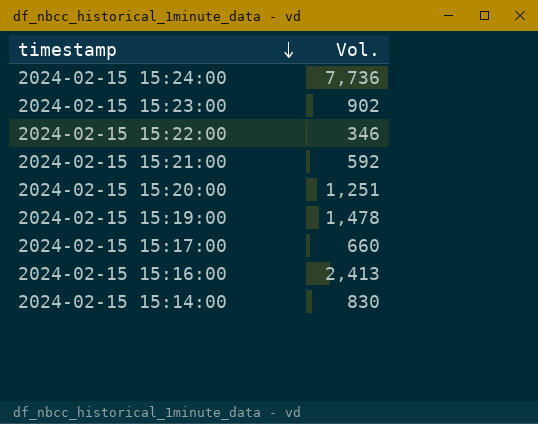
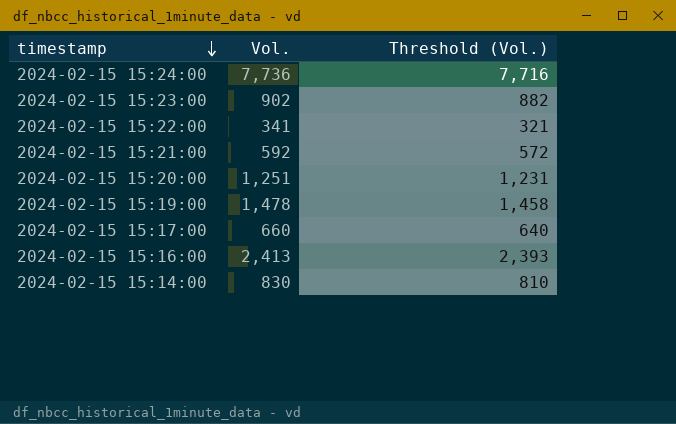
column Threshold (Vol.) | formula: none -> [Vol.] - 20
2024-02-15 15:22:00 | Vol.: 346 -> 341

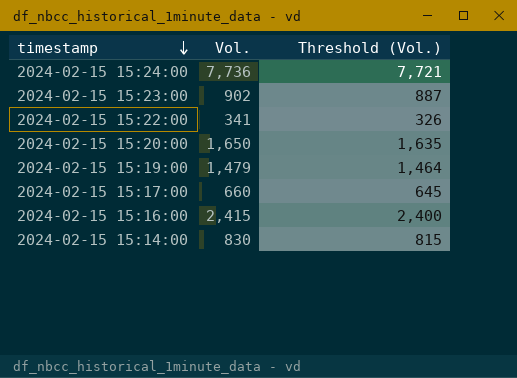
column Threshold (Vol.) | formula: [Vol.] - 20 -> [Vol.] - 15
row 2024-02-15 15:21:00: 592 | 572 -> none
2024-02-15 15:20:00 | Vol.: 1,251 -> 1,650
2024-02-15 15:19:00 | Vol.: 1,478 -> 1,479
2024-02-15 15:16:00 | Vol.: 2,413 -> 2,415

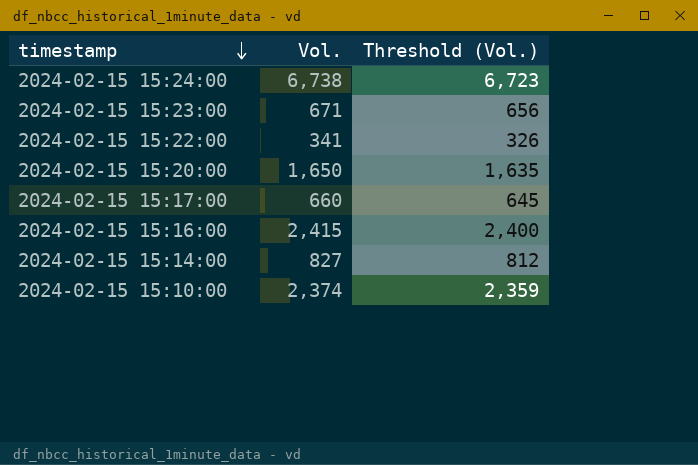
row 2024-02-15 15:19:00: 1,479 | 1,464 -> none
2024-02-15 15:24:00 | Vol.: 7,736 -> 6,738
2024-02-15 15:24:00 | Threshold (Vol.): 7,721 -> 6,723
2024-02-15 15:23:00 | Vol.: 902 -> 671
2024-02-15 15:23:00 | Threshold (Vol.): 887 -> 656
2024-02-15 15:14:00 | Vol.: 830 -> 827
2024-02-15 15:14:00 | Threshold (Vol.): 815 -> 812
row 2024-02-15 15:10:00: none -> 2,374 | 2,359

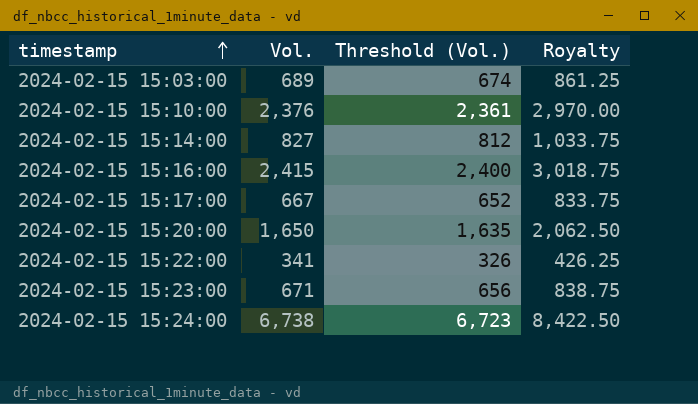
row order: timestamp descending -> timestamp ascending
column Royalty | formula: none -> [Vol.] * 1.25
row 2024-02-15 15:03:00: none -> 689 | 674 | 861.25
2024-02-15 15:10:00 | Vol.: 2,374 -> 2,376
2024-02-15 15:10:00 | Threshold (Vol.): 2,359 -> 2,361
2024-02-15 15:17:00 | Vol.: 660 -> 667
2024-02-15 15:17:00 | Threshold (Vol.): 645 -> 652

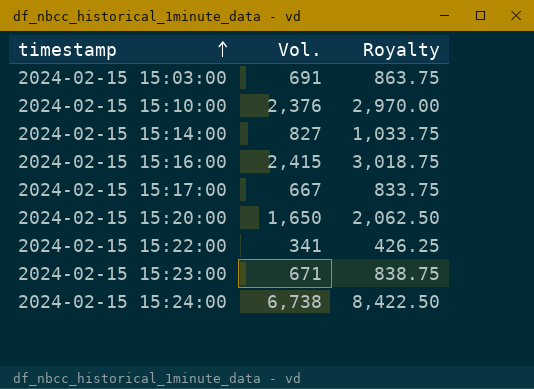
column Threshold (Vol.) | formula: [Vol.] - 15 -> none
2024-02-15 15:03:00 | Vol.: 689 -> 691
2024-02-15 15:03:00 | Royalty: 861.25 -> 863.75

